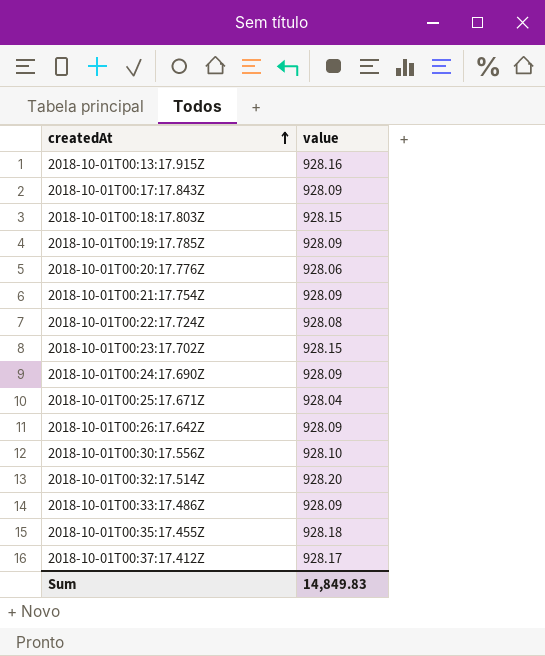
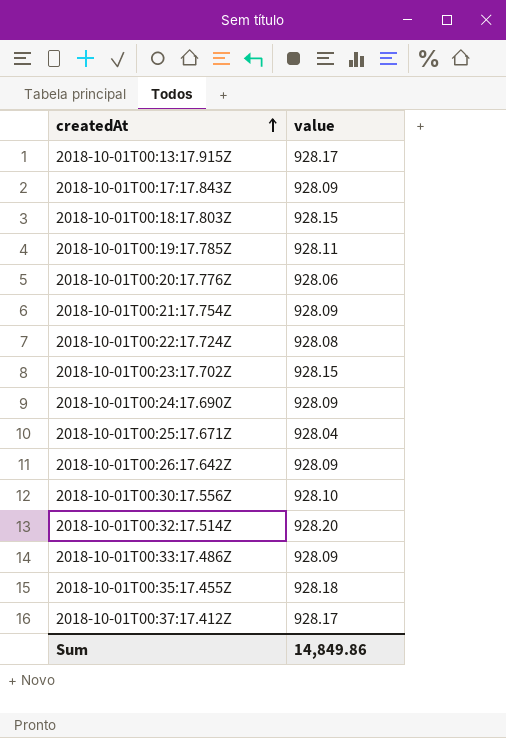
2018-10-01T00:13:17.915Z | value: 928.16 -> 928.17
2018-10-01T00:19:17.785Z | value: 928.09 -> 928.11
Sum | value: 14,849.83 -> 14,849.86

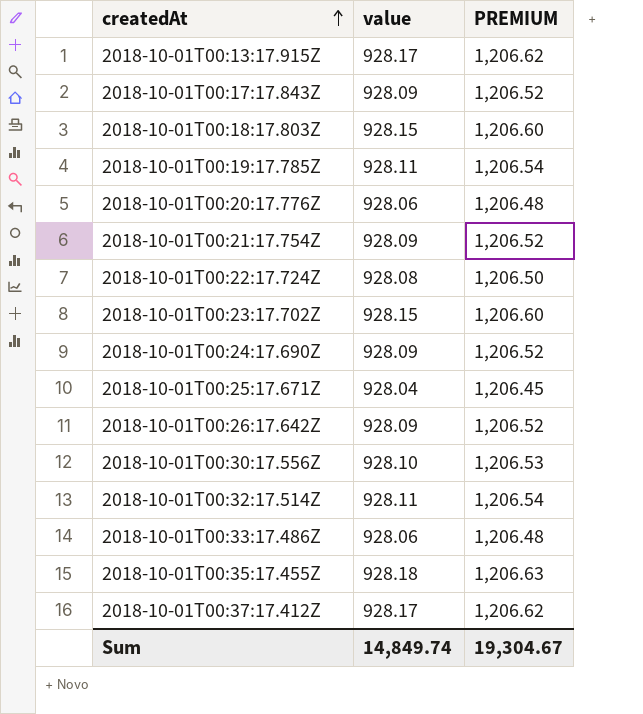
column PREMIUM | formula: none -> [value] * 1.3
2018-10-01T00:32:17.514Z | value: 928.20 -> 928.11
2018-10-01T00:33:17.486Z | value: 928.09 -> 928.06
Sum | value: 14,849.86 -> 14,849.74

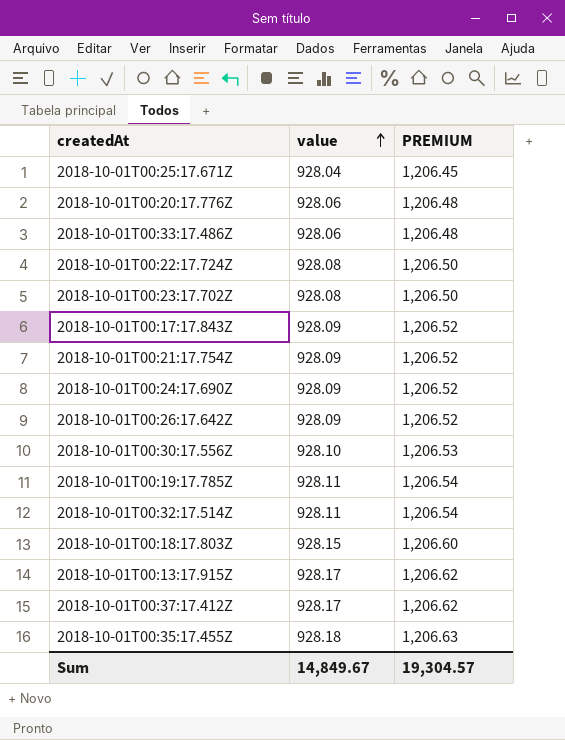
row order: createdAt ascending -> value ascending
2018-10-01T00:23:17.702Z | value: 928.15 -> 928.08
2018-10-01T00:23:17.702Z | PREMIUM: 1,206.60 -> 1,206.50
Sum | value: 14,849.74 -> 14,849.67
Sum | PREMIUM: 19,304.67 -> 19,304.57

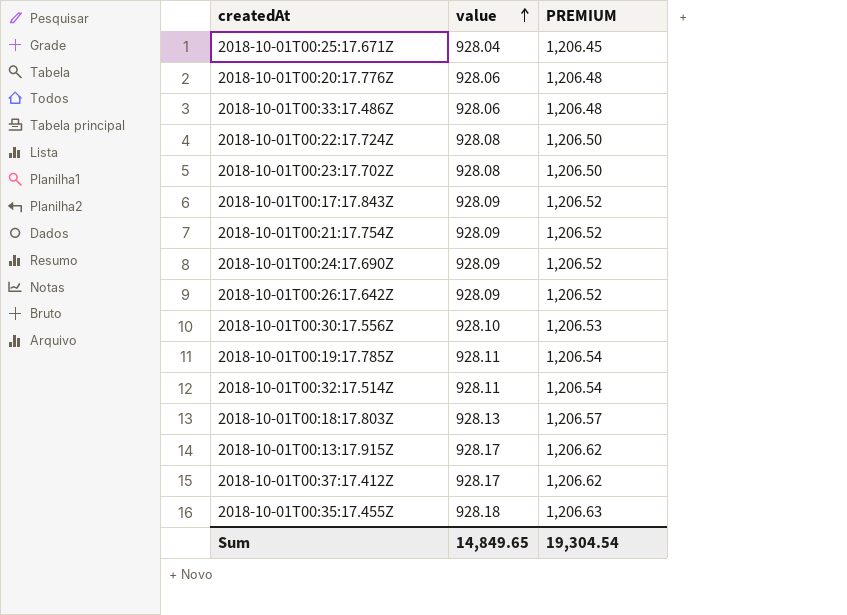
2018-10-01T00:18:17.803Z | value: 928.15 -> 928.13
2018-10-01T00:18:17.803Z | PREMIUM: 1,206.60 -> 1,206.57
Sum | value: 14,849.67 -> 14,849.65
Sum | PREMIUM: 19,304.57 -> 19,304.54

